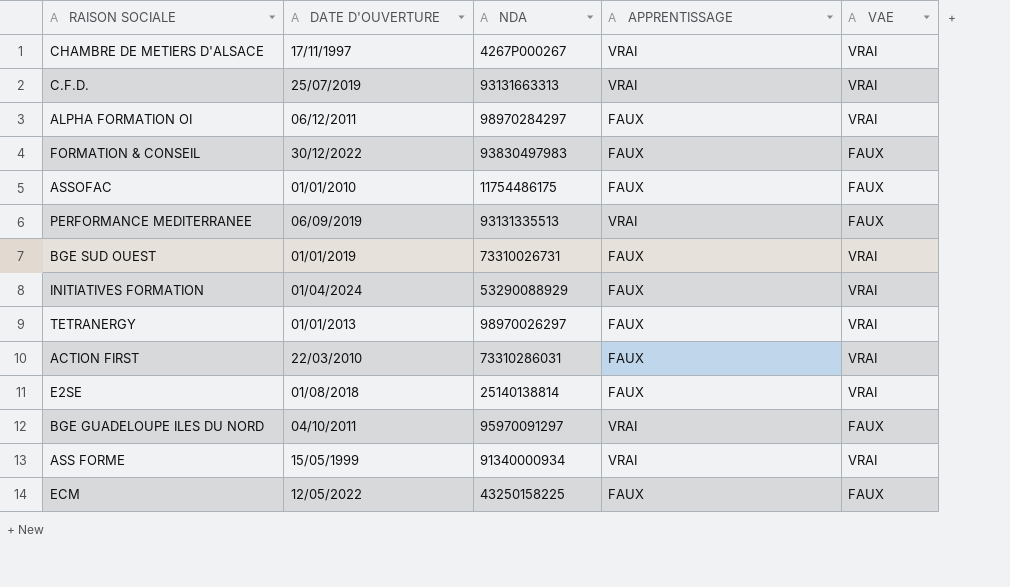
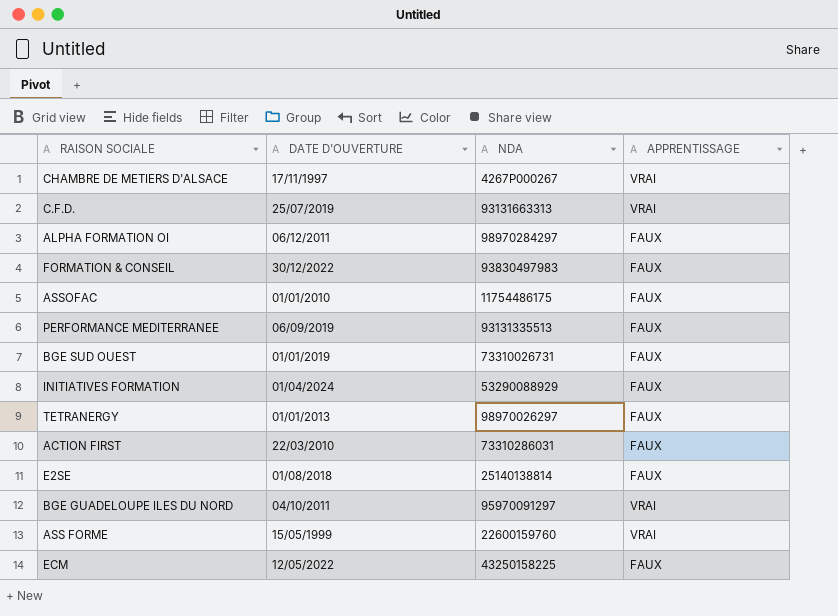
column VAE | position: 5 -> none
PERFORMANCE MEDITERRANEE | APPRENTISSAGE: VRAI -> FAUX
ASS FORME | NDA: 91340000934 -> 22600159760

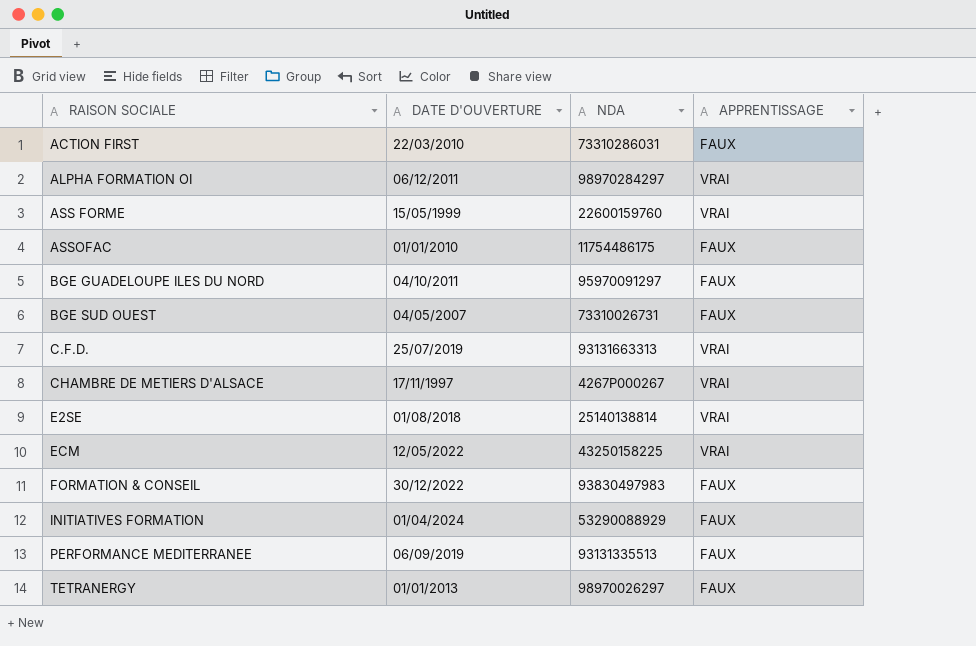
row order: none -> RAISON SOCIALE ascending
ALPHA FORMATION OI | APPRENTISSAGE: FAUX -> VRAI
BGE GUADELOUPE ILES DU NORD | APPRENTISSAGE: VRAI -> FAUX
BGE SUD OUEST | DATE D'OUVERTURE: 01/01/2019 -> 04/05/2007
E2SE | APPRENTISSAGE: FAUX -> VRAI
ECM | APPRENTISSAGE: FAUX -> VRAI

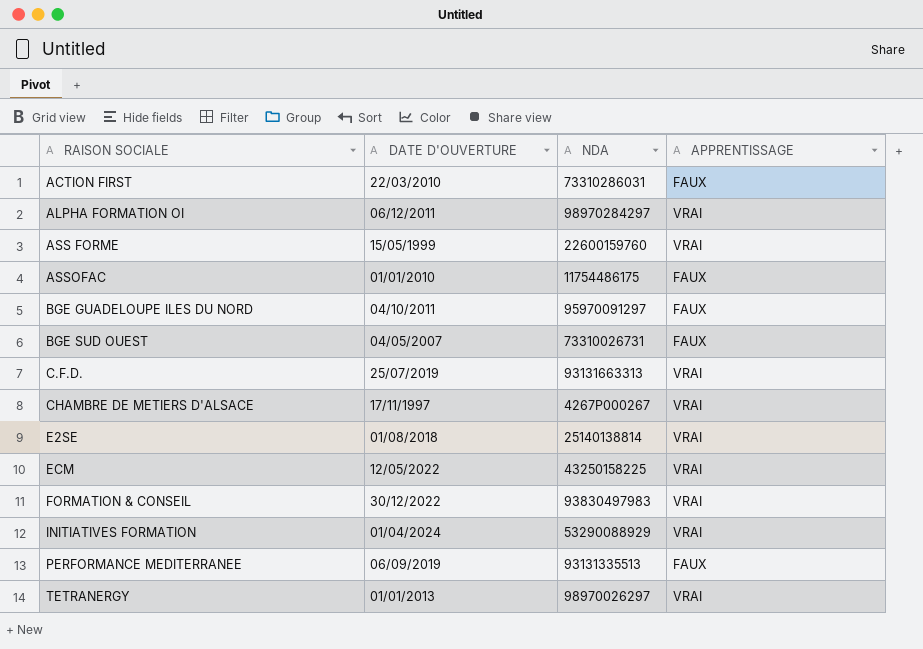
FORMATION & CONSEIL | APPRENTISSAGE: FAUX -> VRAI
INITIATIVES FORMATION | APPRENTISSAGE: FAUX -> VRAI
TETRANERGY | APPRENTISSAGE: FAUX -> VRAI

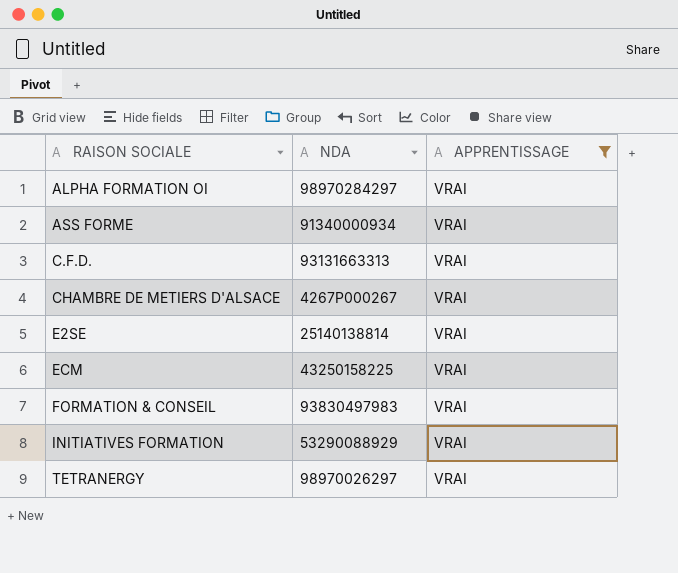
filter: none -> APPRENTISSAGE = VRAI
column DATE D'OUVERTURE | position: 2 -> none
ASS FORME | NDA: 22600159760 -> 91340000934

